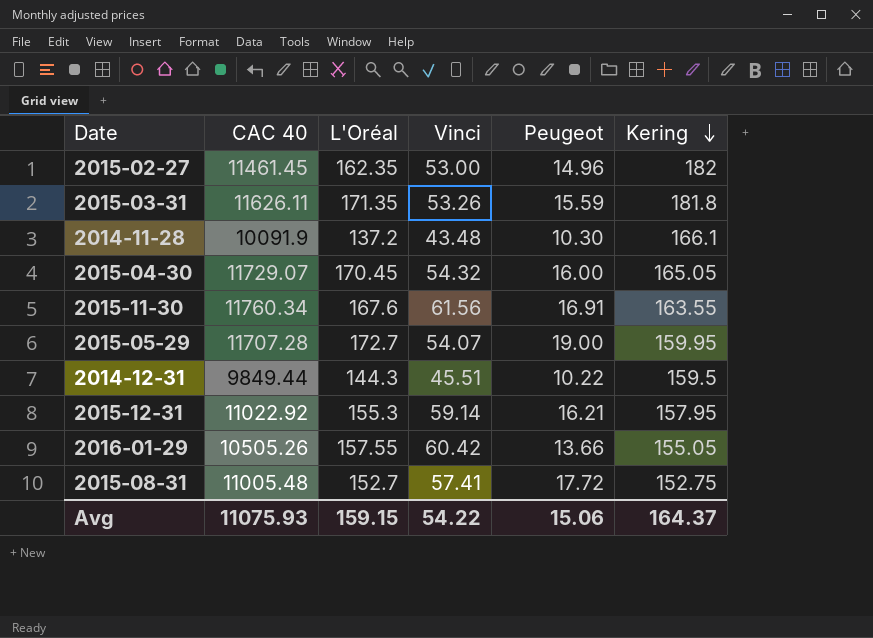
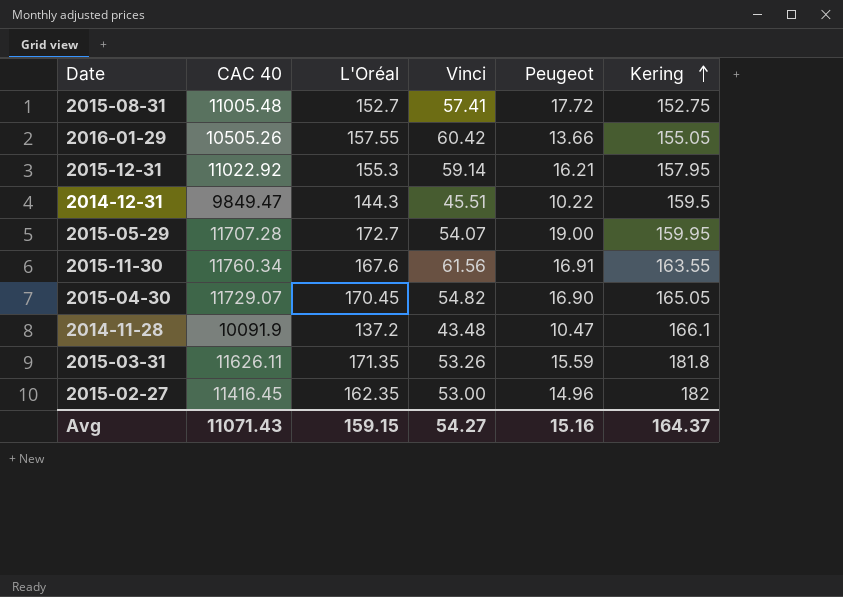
row order: Kering descending -> Kering ascending
2014-12-31 | CAC 40: 9849.44 -> 9849.47
2015-04-30 | Vinci: 54.32 -> 54.82
2015-04-30 | Peugeot: 16.00 -> 16.90
2014-11-28 | Peugeot: 10.30 -> 10.47
2015-02-27 | CAC 40: 11461.45 -> 11416.45
Avg | CAC 40: 11075.93 -> 11071.43
Avg | Vinci: 54.22 -> 54.27
Avg | Peugeot: 15.06 -> 15.16

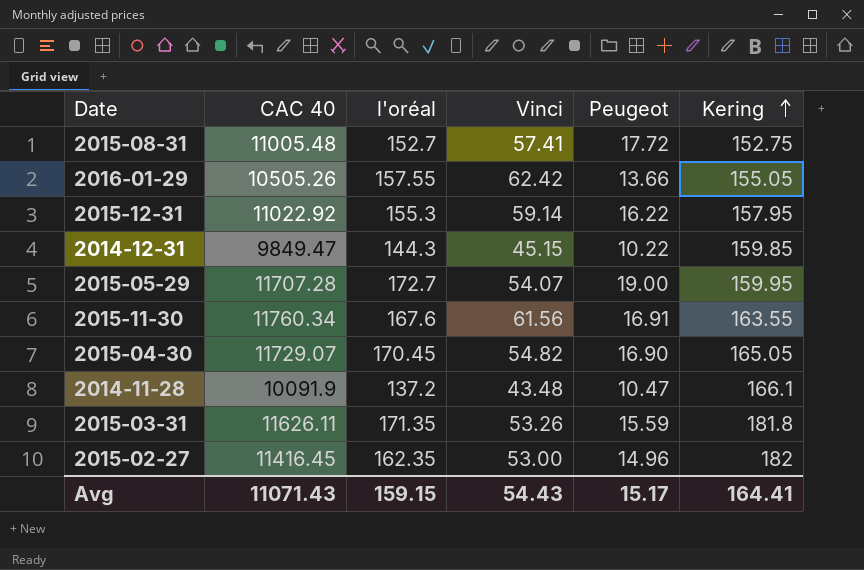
column name: L'Oréal -> l'oréal
2016-01-29 | Vinci: 60.42 -> 62.42
2015-12-31 | Peugeot: 16.21 -> 16.22
2014-12-31 | Vinci: 45.51 -> 45.15
2014-12-31 | Kering: 159.5 -> 159.85
Avg | Vinci: 54.27 -> 54.43
Avg | Peugeot: 15.16 -> 15.17
Avg | Kering: 164.37 -> 164.41

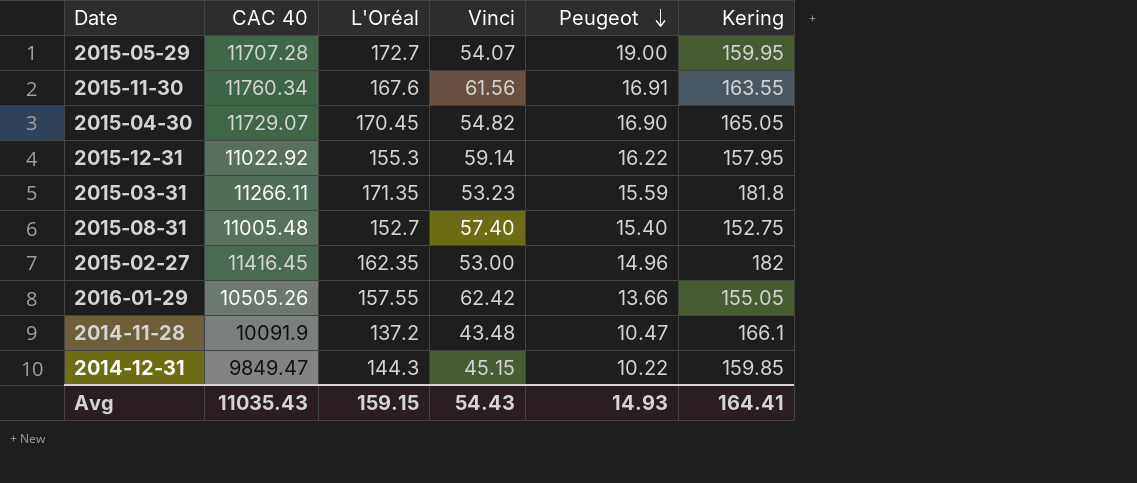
row order: Kering ascending -> Peugeot descending
column name: l'oréal -> L'Oréal
2015-03-31 | CAC 40: 11626.11 -> 11266.11
2015-03-31 | Vinci: 53.26 -> 53.23
2015-08-31 | Vinci: 57.41 -> 57.40
2015-08-31 | Peugeot: 17.72 -> 15.40
Avg | CAC 40: 11071.43 -> 11035.43
Avg | Peugeot: 15.17 -> 14.93

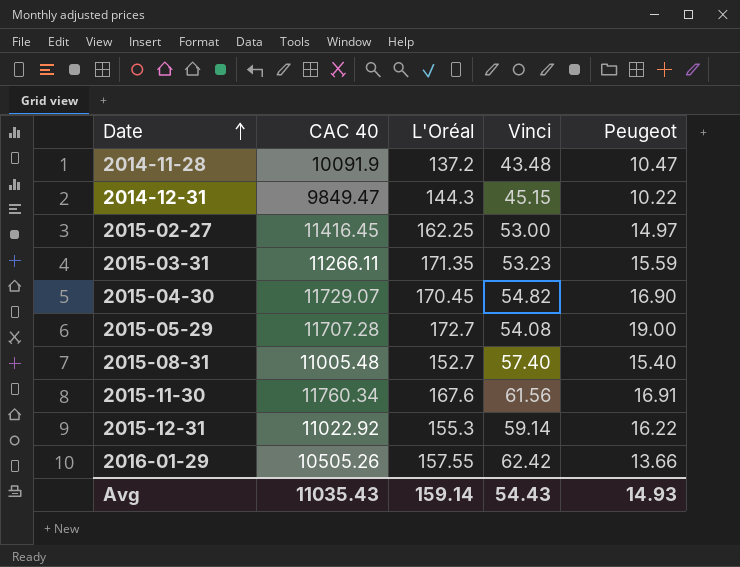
row order: Peugeot descending -> Date ascending
column Kering | position: 6 -> none
2015-02-27 | L'Oréal: 162.35 -> 162.25
2015-02-27 | Peugeot: 14.96 -> 14.97
2015-05-29 | Vinci: 54.07 -> 54.08
Avg | L'Oréal: 159.15 -> 159.14

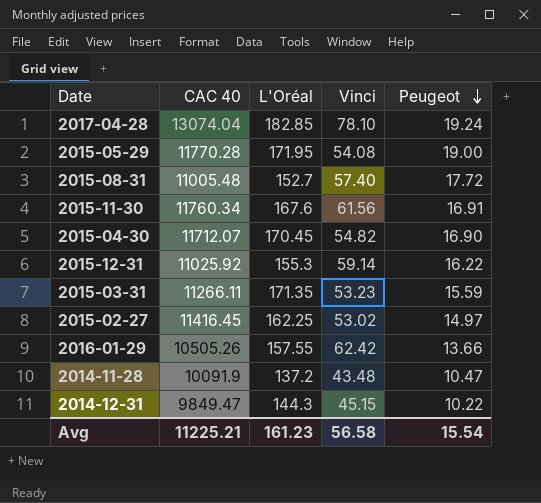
row order: Date ascending -> Peugeot descending
row 2017-04-28: none -> 13074.04 | 182.85 | 78.10 | 19.24
2015-05-29 | CAC 40: 11707.28 -> 11770.28
2015-05-29 | L'Oréal: 172.7 -> 171.95
2015-08-31 | Peugeot: 15.40 -> 17.72
2015-04-30 | CAC 40: 11729.07 -> 11712.07
2015-12-31 | CAC 40: 11022.92 -> 11025.92
2015-02-27 | Vinci: 53.00 -> 53.02
Avg | CAC 40: 11035.43 -> 11225.21
Avg | L'Oréal: 159.14 -> 161.23
Avg | Vinci: 54.43 -> 56.58
Avg | Peugeot: 14.93 -> 15.54

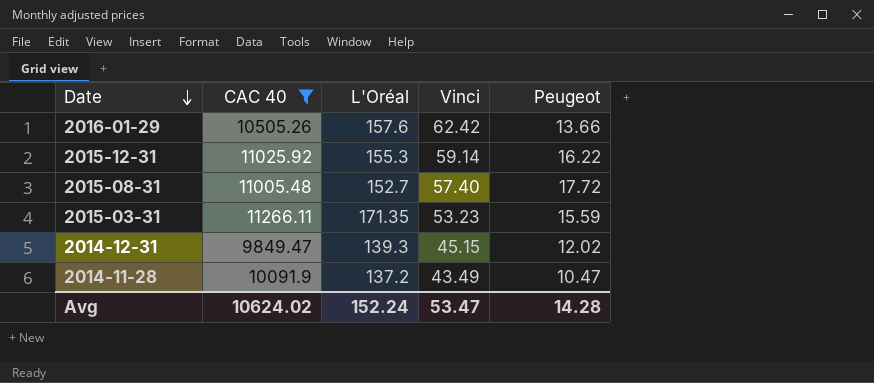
filter: none -> CAC 40 <= 11266.11
row order: Peugeot descending -> Date descending
2016-01-29 | L'Oréal: 157.55 -> 157.6
2014-12-31 | L'Oréal: 144.3 -> 139.3
2014-12-31 | Peugeot: 10.22 -> 12.02
2014-11-28 | Vinci: 43.48 -> 43.49
Avg | CAC 40: 11225.21 -> 10624.02
Avg | L'Oréal: 161.23 -> 152.24
Avg | Vinci: 56.58 -> 53.47
Avg | Peugeot: 15.54 -> 14.28

